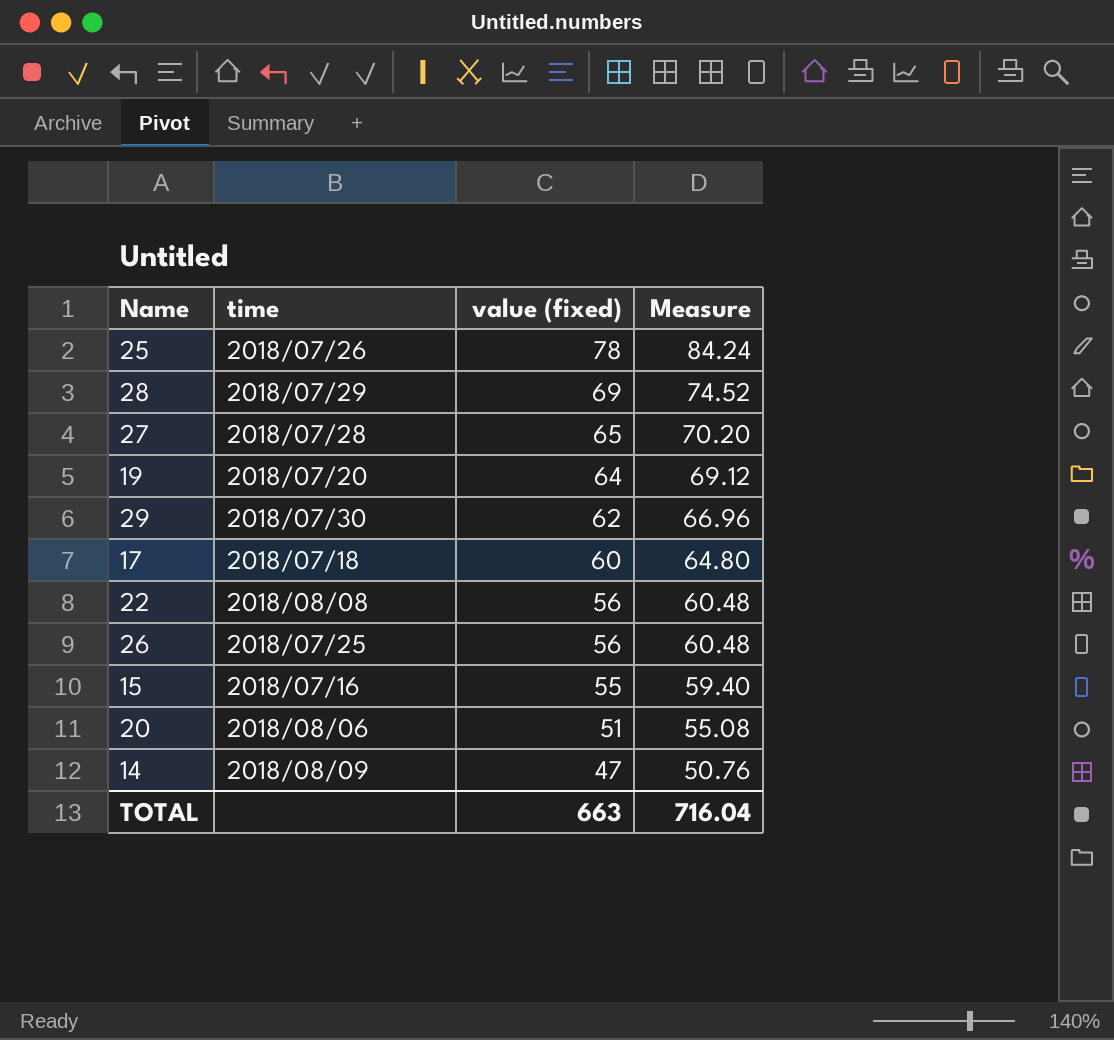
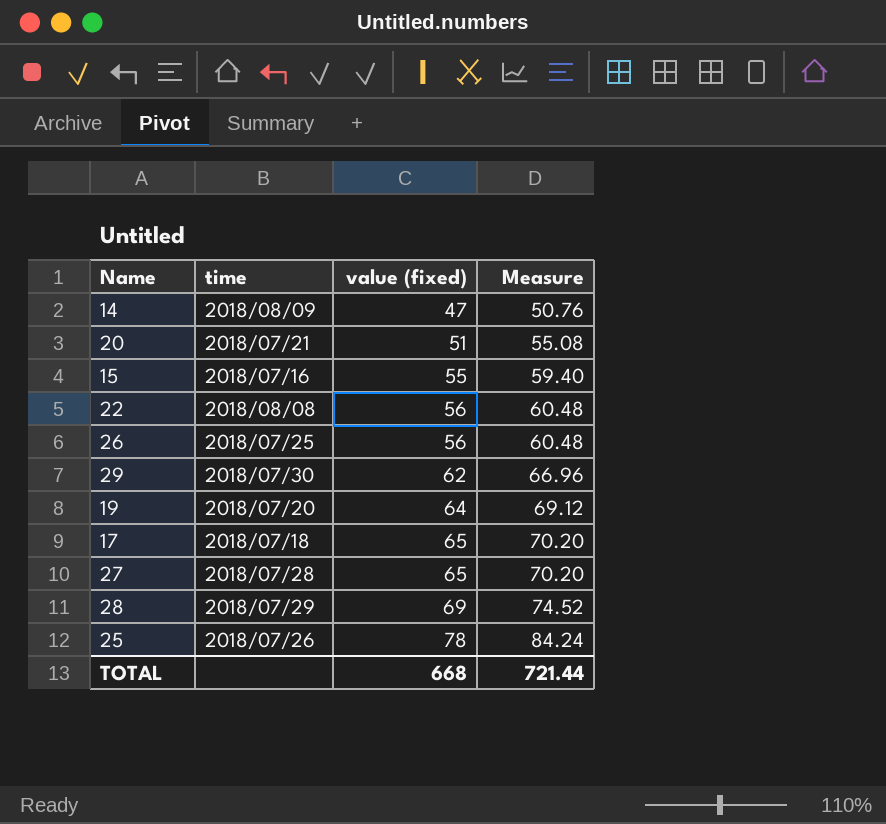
row order: value (fixed) descending -> value (fixed) ascending
20 | time: 2018/08/06 -> 2018/07/21
17 | value (fixed): 60 -> 65
17 | Measure: 64.80 -> 70.20
TOTAL | value (fixed): 663 -> 668
TOTAL | Measure: 716.04 -> 721.44

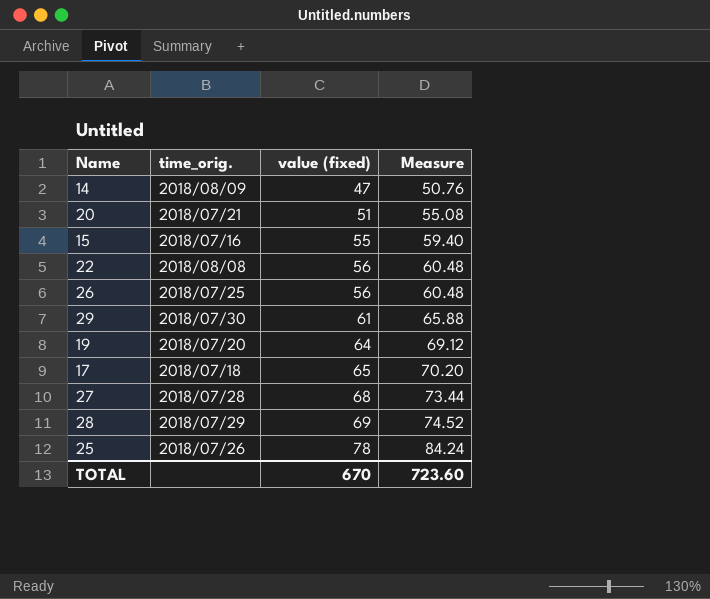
column name: time -> time_orig.
29 | value (fixed): 62 -> 61
29 | Measure: 66.96 -> 65.88
27 | value (fixed): 65 -> 68
27 | Measure: 70.20 -> 73.44
TOTAL | value (fixed): 668 -> 670
TOTAL | Measure: 721.44 -> 723.60

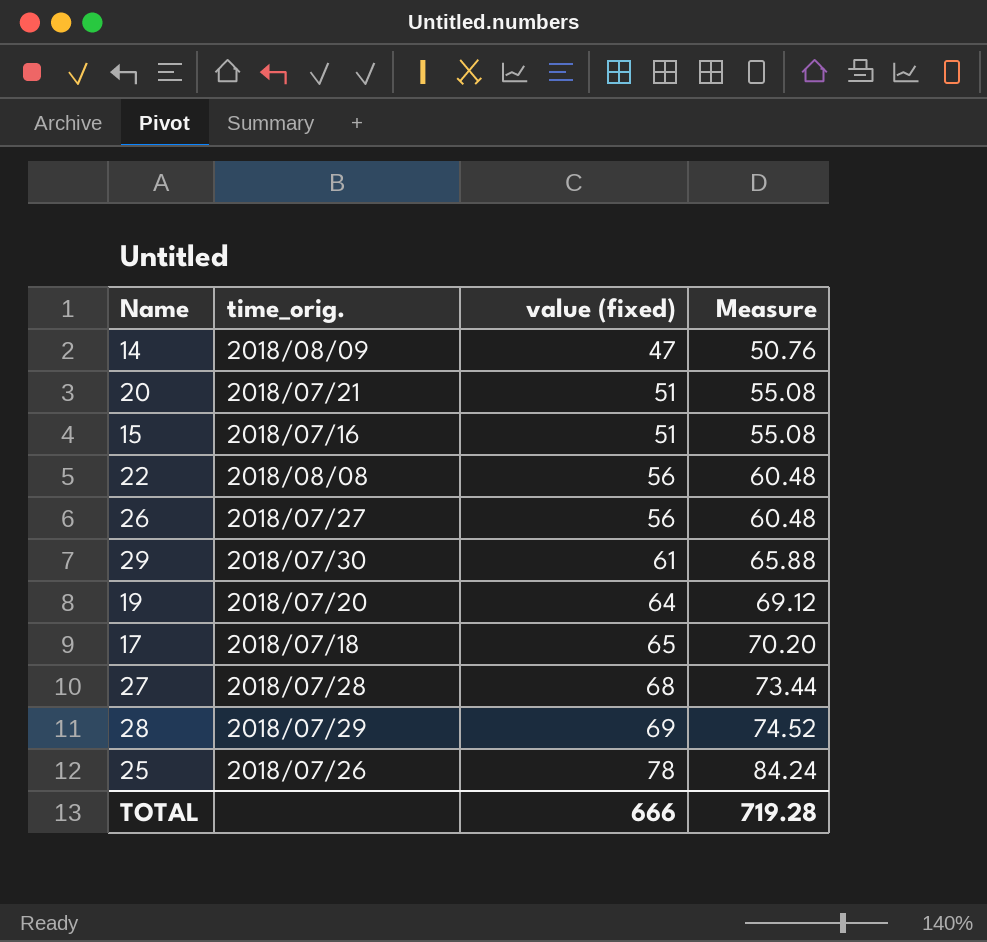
15 | value (fixed): 55 -> 51
15 | Measure: 59.40 -> 55.08
26 | time_orig.: 2018/07/25 -> 2018/07/27
TOTAL | value (fixed): 670 -> 666
TOTAL | Measure: 723.60 -> 719.28

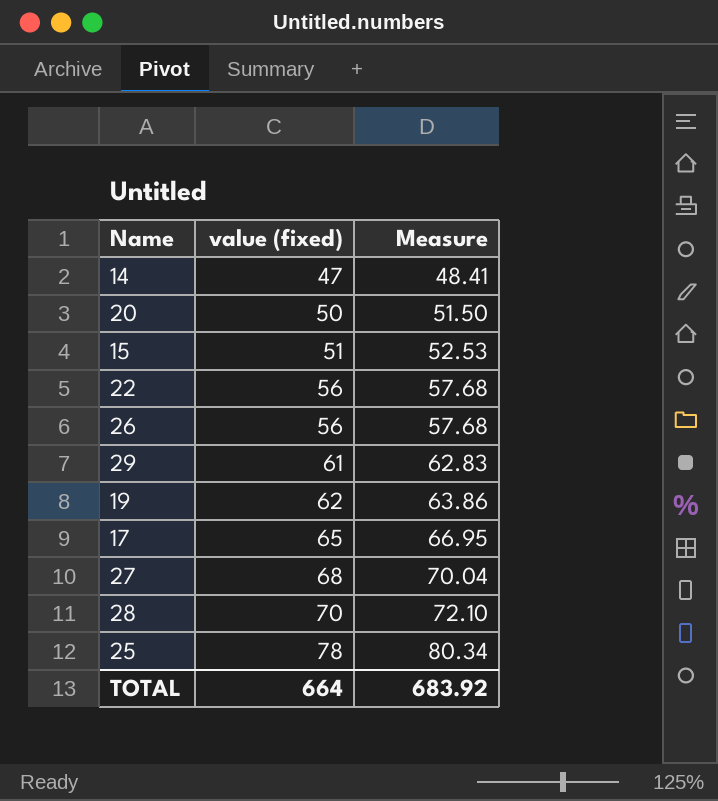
column time_orig. | position: 2 -> none
column Measure | formula: [value (fixed)] * 1.08 -> [value (fixed)] * 1.03
20 | value (fixed): 51 -> 50
19 | value (fixed): 64 -> 62
28 | value (fixed): 69 -> 70
TOTAL | value (fixed): 666 -> 664
TOTAL | Measure: 719.28 -> 683.92

